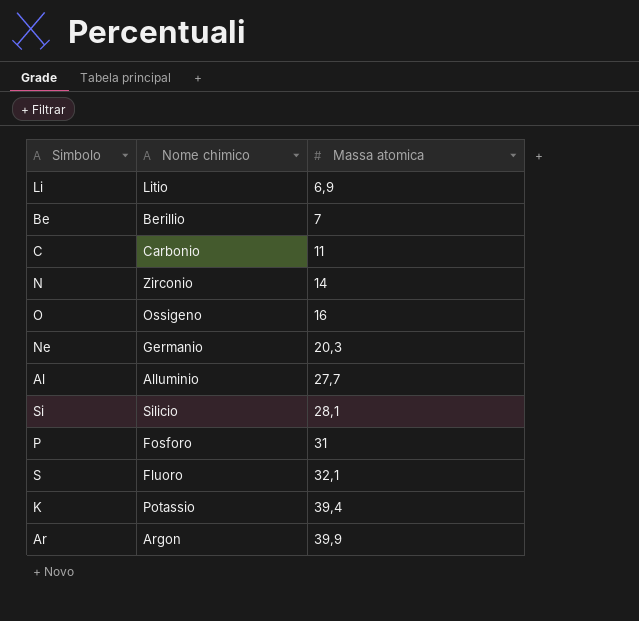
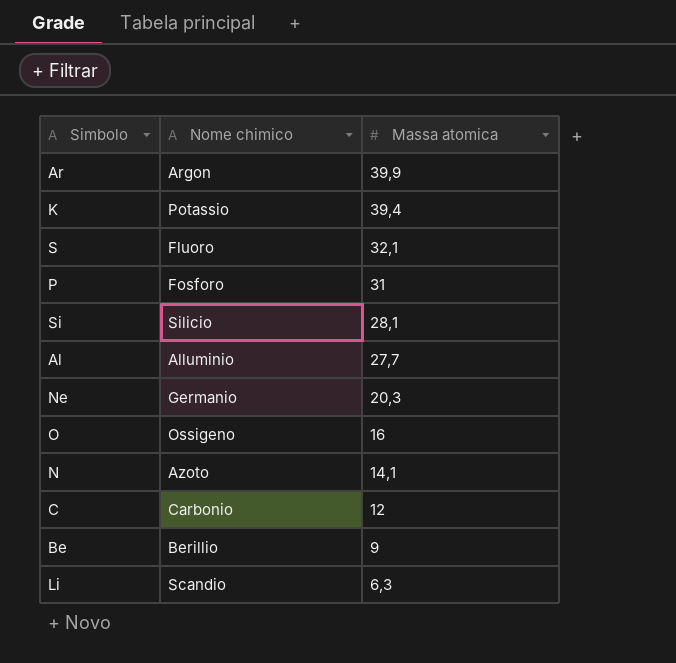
row order: Massa atomica ascending -> Massa atomica descending
N | Nome chimico: Zirconio -> Azoto
N | Massa atomica: 14 -> 14,1
C | Massa atomica: 11 -> 12
Be | Massa atomica: 7 -> 9
Li | Nome chimico: Litio -> Scandio
Li | Massa atomica: 6,9 -> 6,3

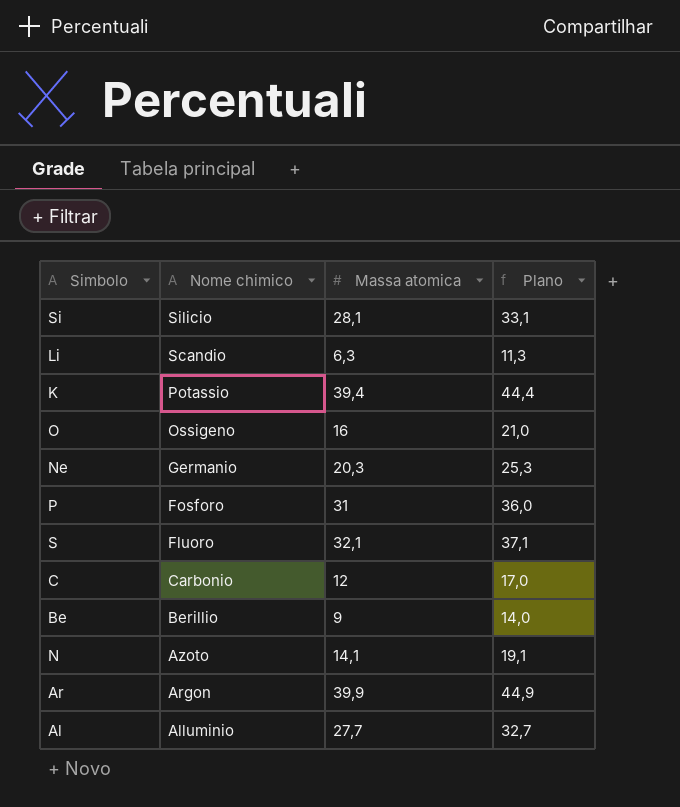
row order: Massa atomica descending -> Nome chimico descending
column Plano | formula: none -> [Massa atomica] + 5

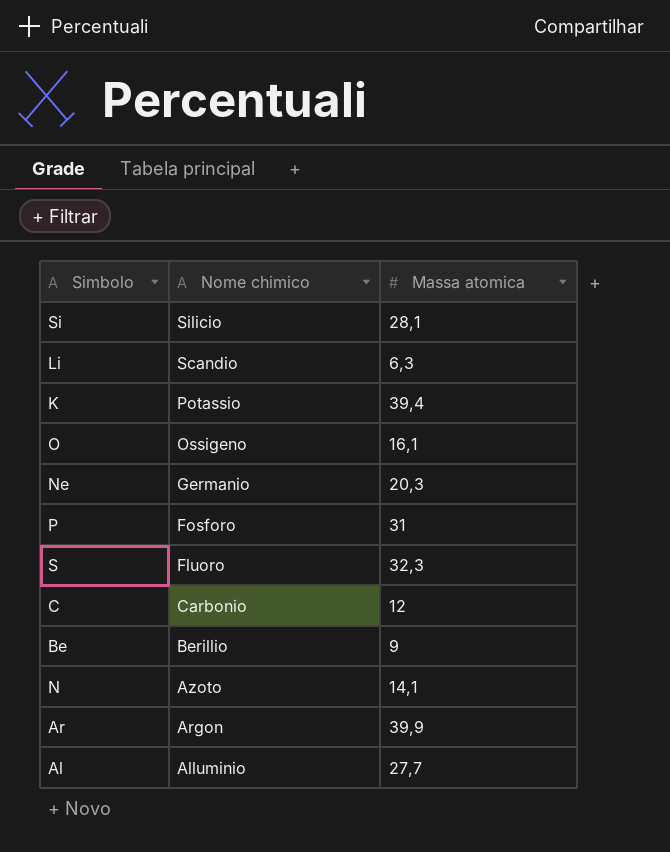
column Plano | formula: [Massa atomica] + 5 -> none
O | Massa atomica: 16 -> 16,1
S | Massa atomica: 32,1 -> 32,3

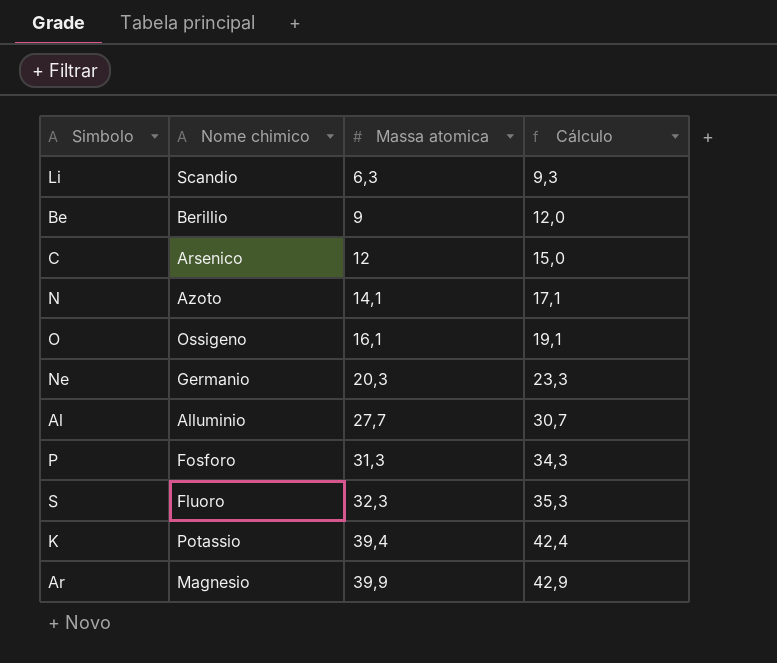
row order: Nome chimico descending -> Massa atomica ascending
column Cálculo | formula: none -> [Massa atomica] + 3
row Si: Silicio | 28,1 -> none
C | Nome chimico: Carbonio -> Arsenico
P | Massa atomica: 31 -> 31,3
Ar | Nome chimico: Argon -> Magnesio

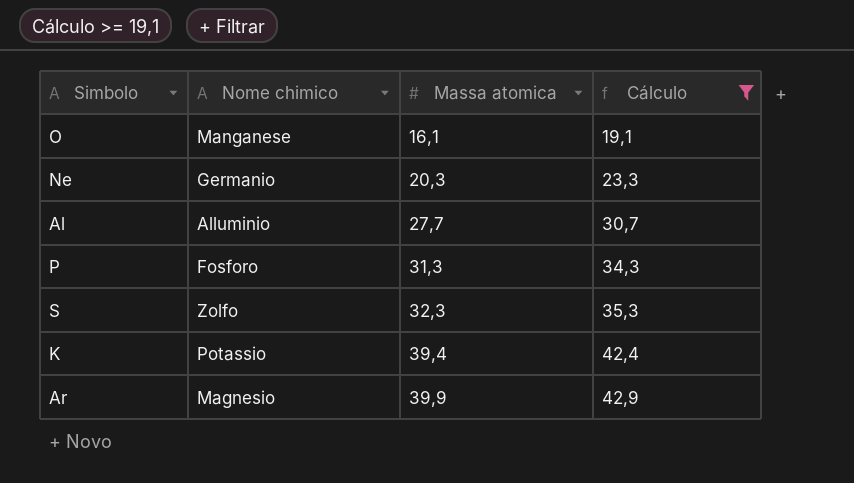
filter: none -> Cálculo >= 19,1
O | Nome chimico: Ossigeno -> Manganese
S | Nome chimico: Fluoro -> Zolfo

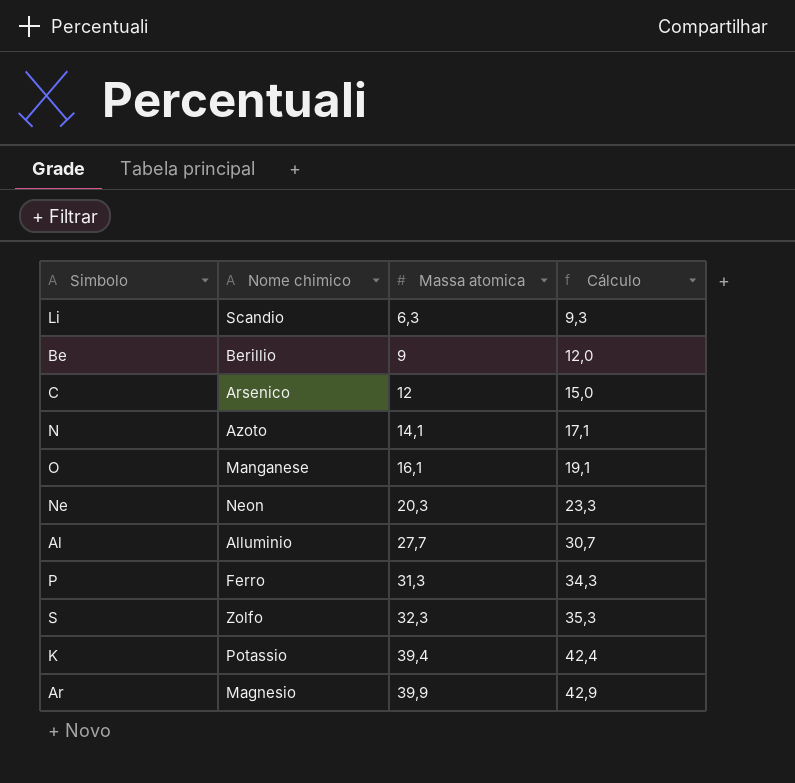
filter: Cálculo >= 19,1 -> none
Ne | Nome chimico: Germanio -> Neon
P | Nome chimico: Fosforo -> Ferro

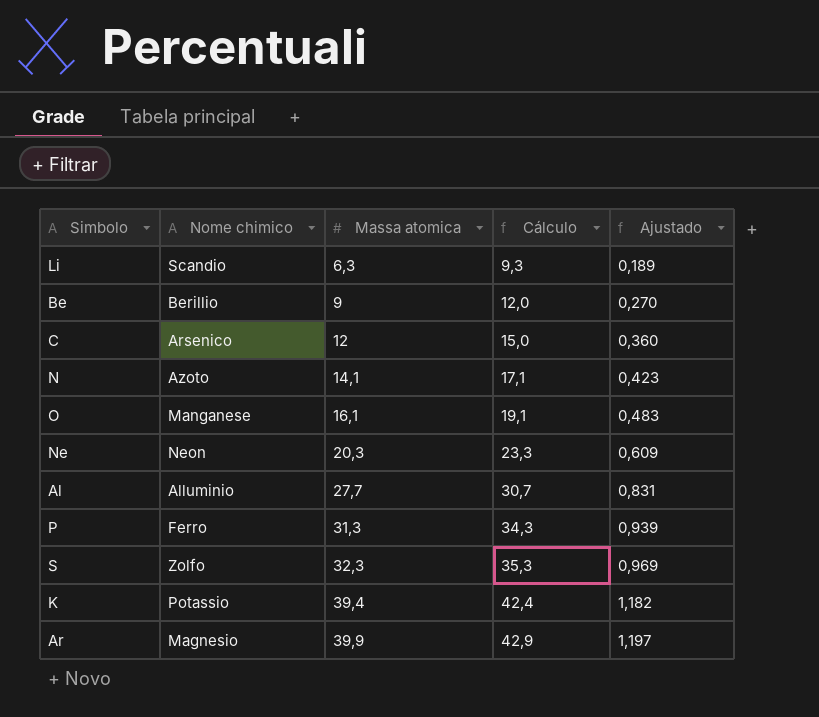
column Ajustado | formula: none -> [Massa atomica] * 0,03

